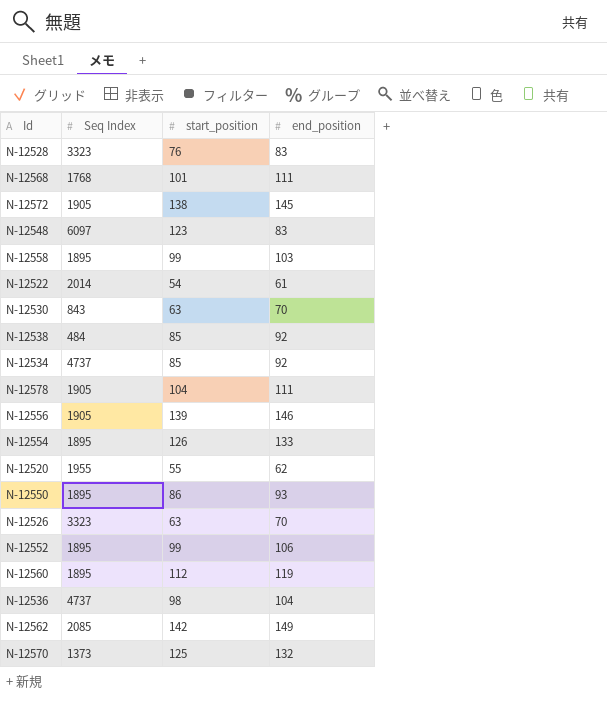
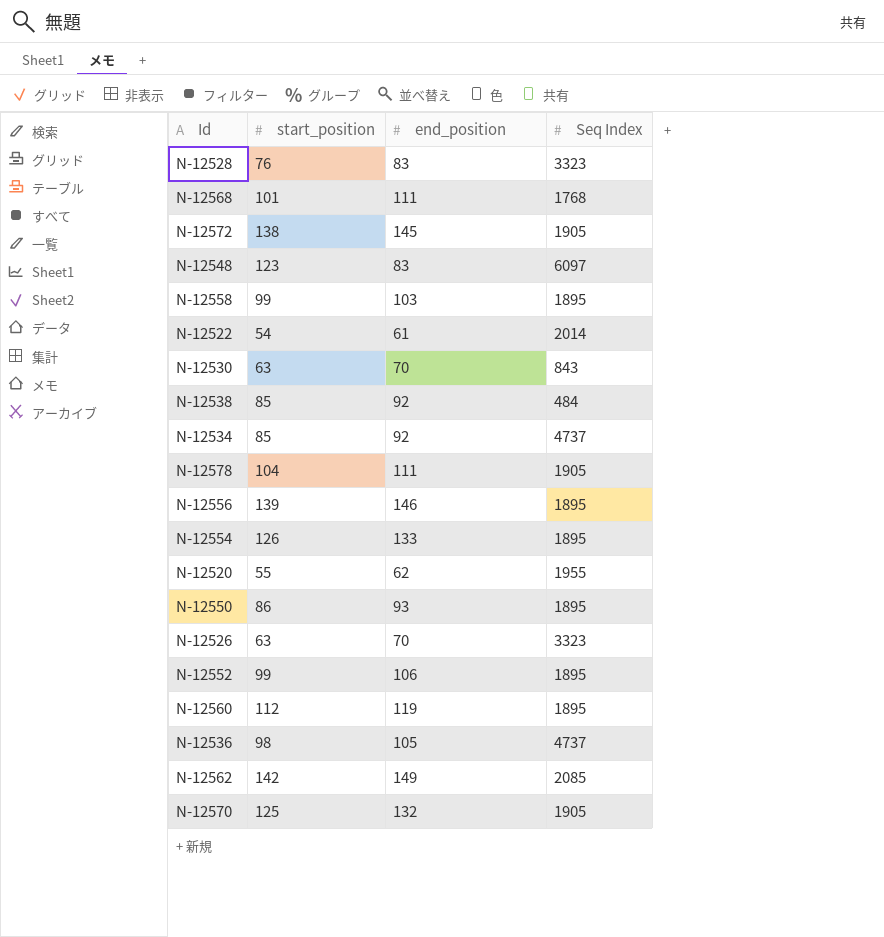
column Seq Index | position: 2 -> 4
N-12556 | Seq Index: 1905 -> 1895
N-12536 | end_position: 104 -> 105
N-12570 | Seq Index: 1373 -> 1905

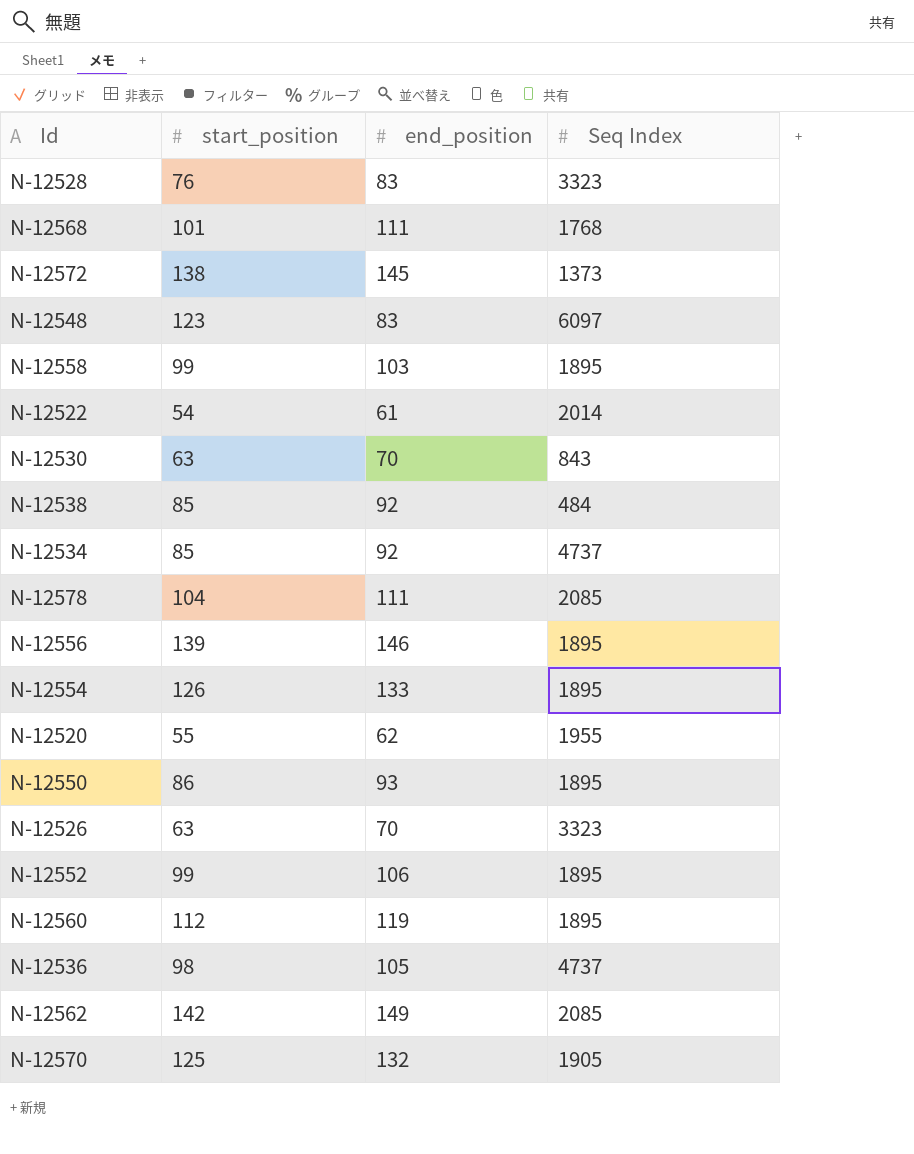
N-12572 | Seq Index: 1905 -> 1373
N-12578 | Seq Index: 1905 -> 2085

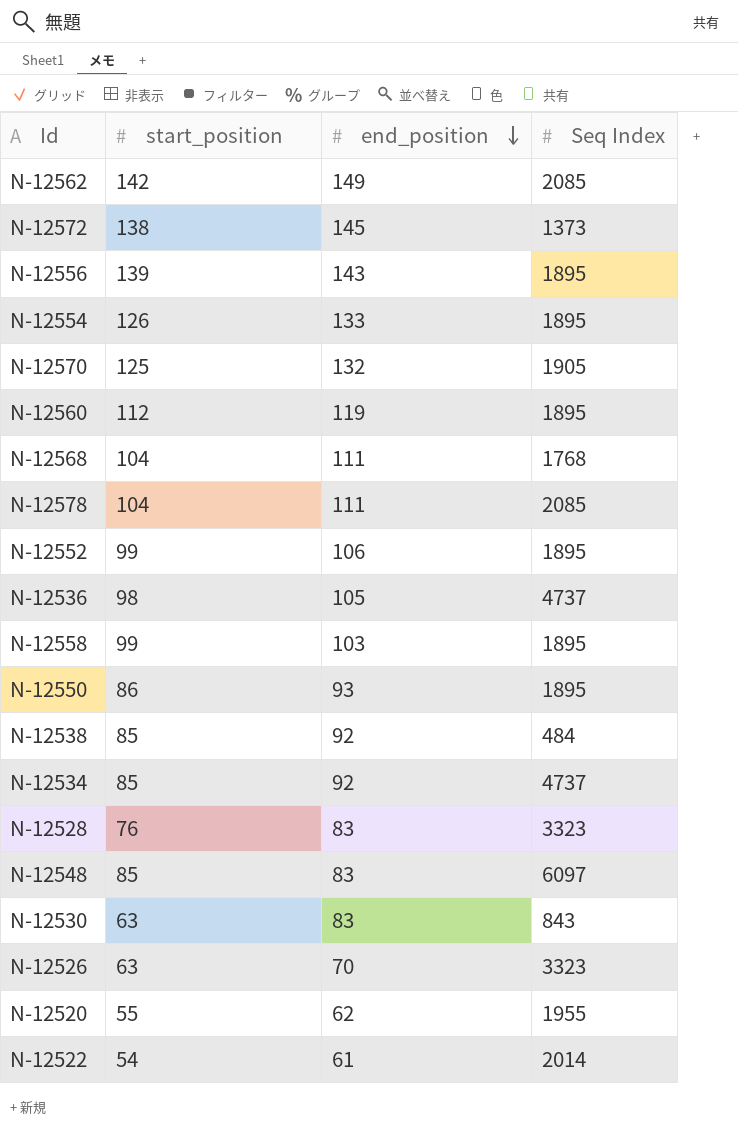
row order: none -> end_position descending
N-12556 | end_position: 146 -> 143
N-12568 | start_position: 101 -> 104
N-12548 | start_position: 123 -> 85
N-12530 | end_position: 70 -> 83

